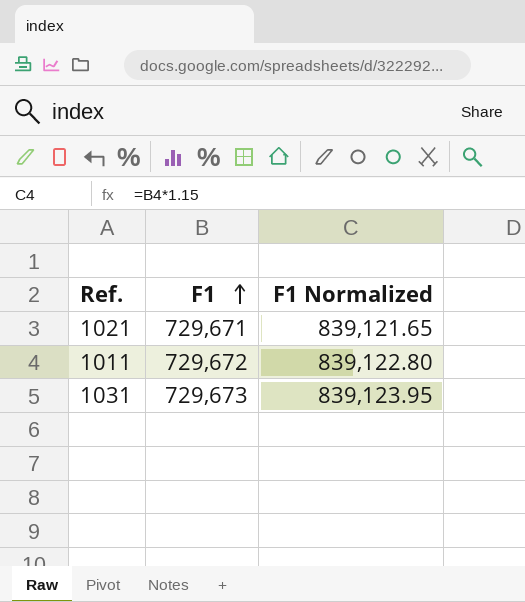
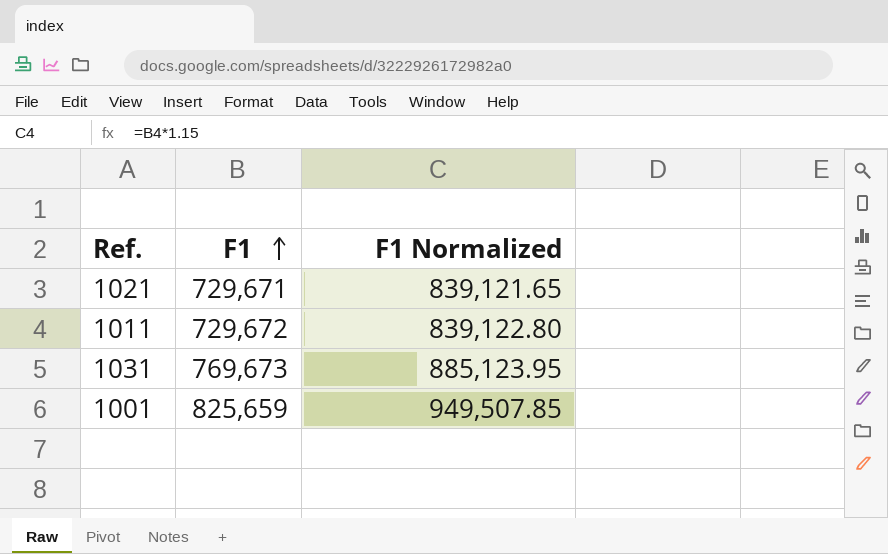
1031 | F1: 729,673 -> 769,673
1031 | F1 Normalized: 839,123.95 -> 885,123.95
row 1001: none -> 825,659 | 949,507.85

